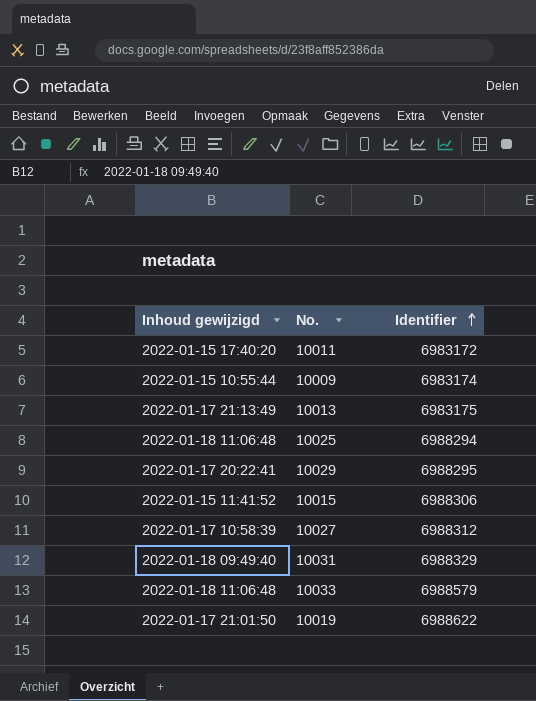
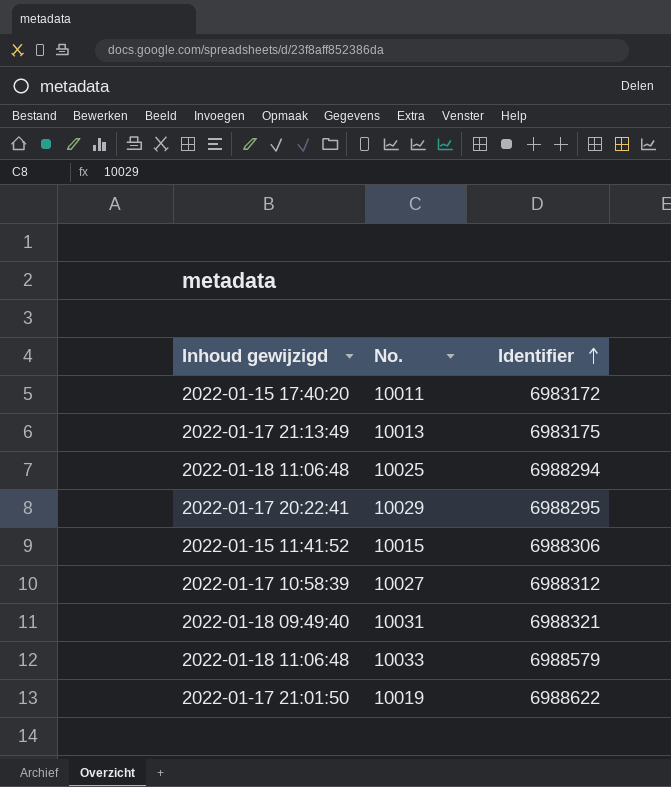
row 10009: 2022-01-15 10:55:44 | 6983174 -> none
10031 | Identifier: 6988329 -> 6988321

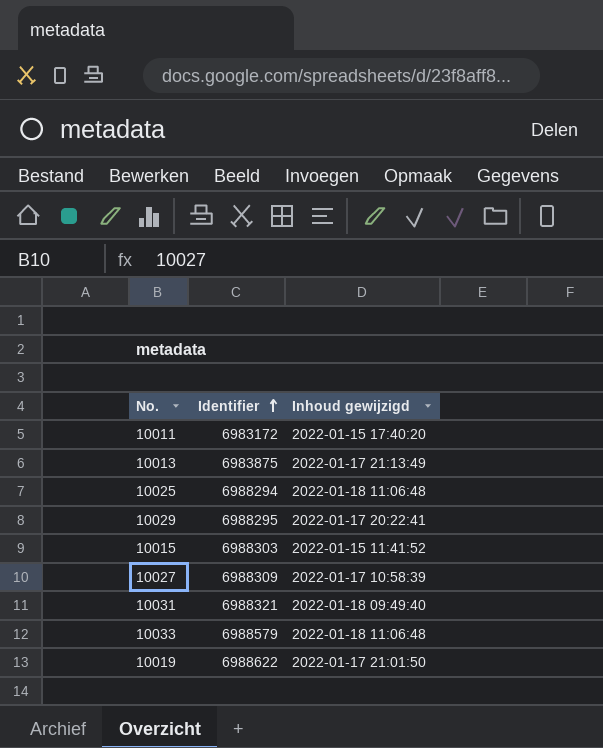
column Inhoud gewijzigd | position: 1 -> 3
10013 | Identifier: 6983175 -> 6983875
10015 | Identifier: 6988306 -> 6988303
10027 | Identifier: 6988312 -> 6988309

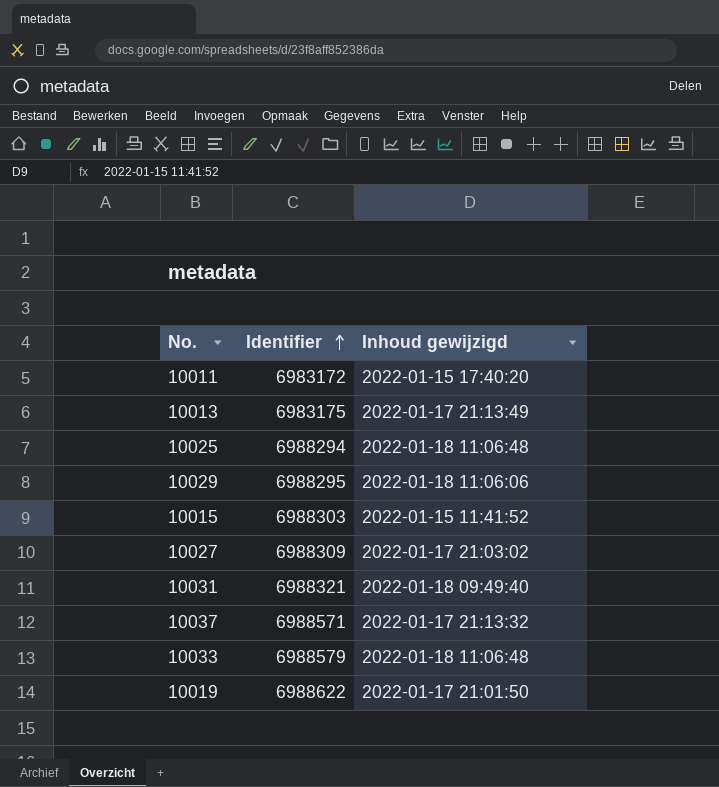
10013 | Identifier: 6983875 -> 6983175
10029 | Inhoud gewijzigd: 2022-01-17 20:22:41 -> 2022-01-18 11:06:06
10027 | Inhoud gewijzigd: 2022-01-17 10:58:39 -> 2022-01-17 21:03:02
row 10037: none -> 6988571 | 2022-01-17 21:13:32

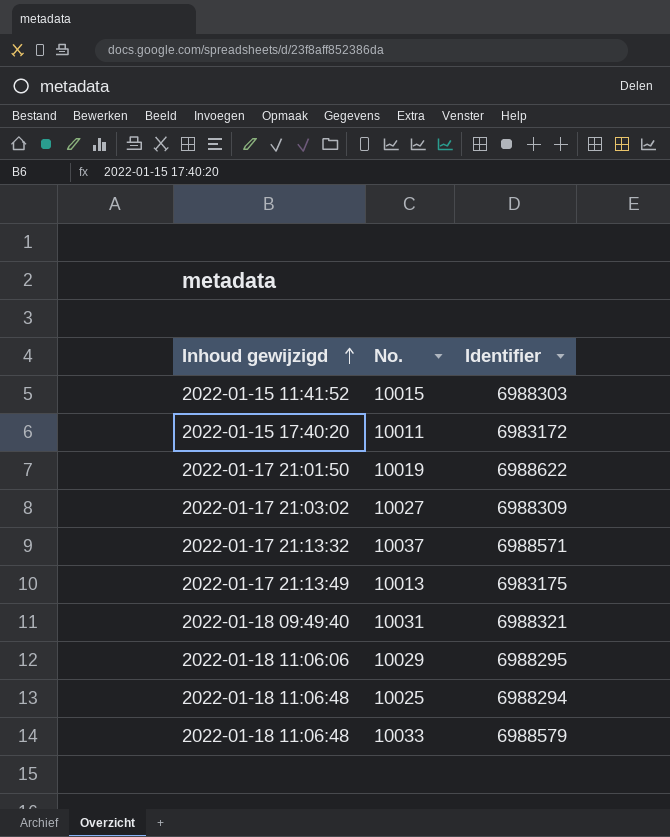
row order: Identifier ascending -> Inhoud gewijzigd ascending
column Inhoud gewijzigd | position: 3 -> 1

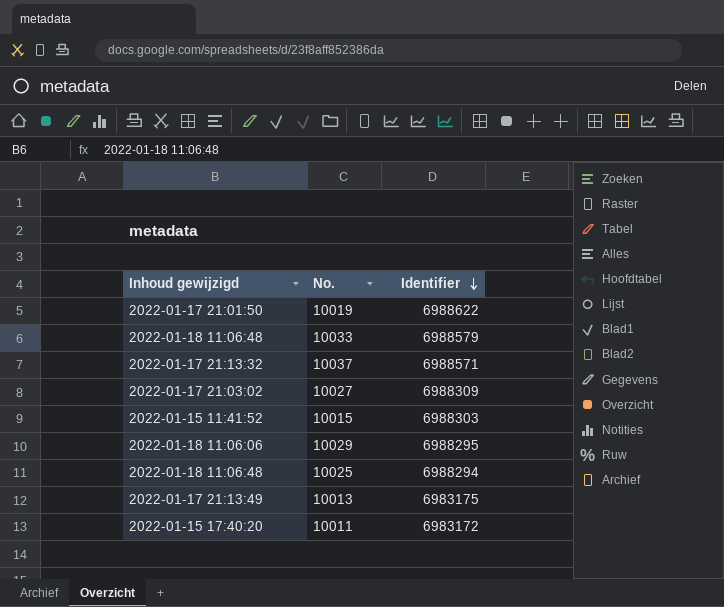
row order: Inhoud gewijzigd ascending -> Identifier descending
row 10031: 2022-01-18 09:49:40 | 6988321 -> none

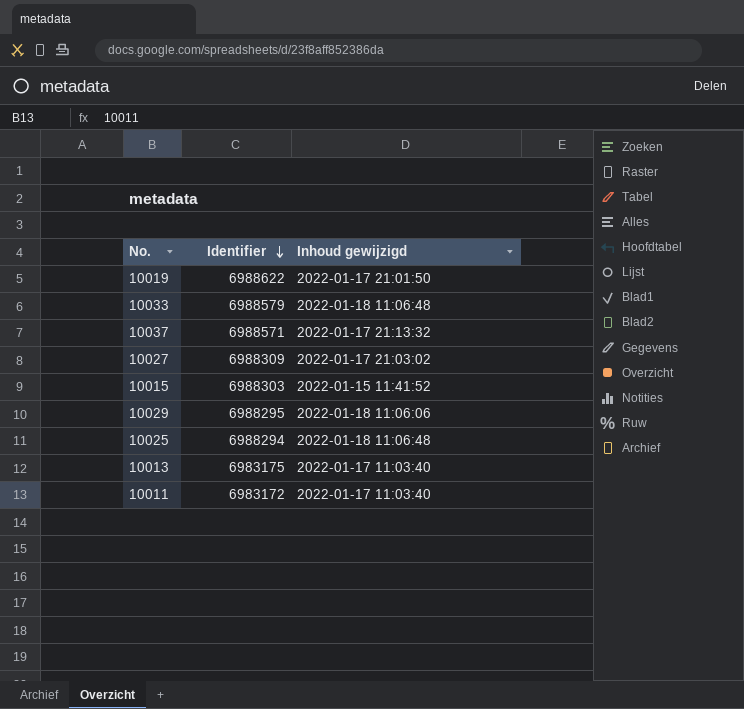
column Inhoud gewijzigd | position: 1 -> 3
10013 | Inhoud gewijzigd: 2022-01-17 21:13:49 -> 2022-01-17 11:03:40
10011 | Inhoud gewijzigd: 2022-01-15 17:40:20 -> 2022-01-17 11:03:40

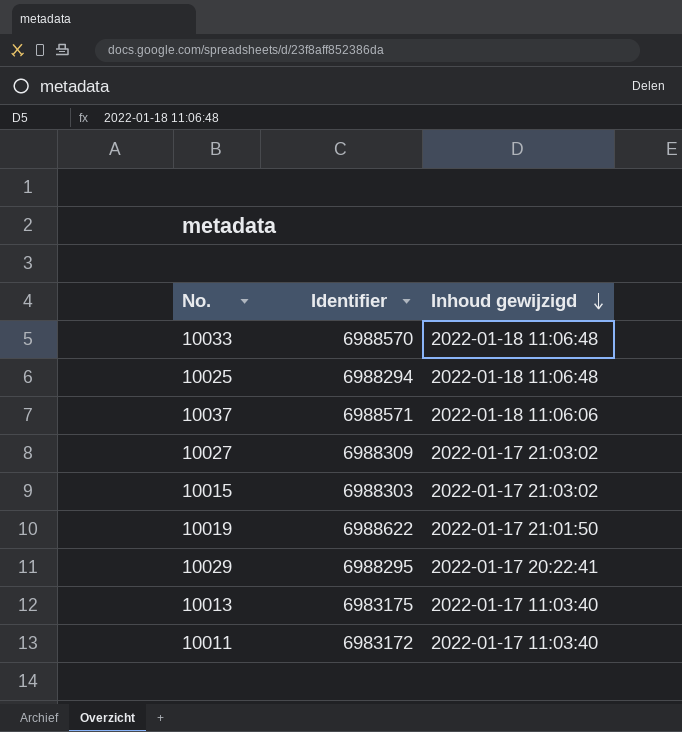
row order: Identifier descending -> Inhoud gewijzigd descending
10033 | Identifier: 6988579 -> 6988570
10037 | Inhoud gewijzigd: 2022-01-17 21:13:32 -> 2022-01-18 11:06:06
10015 | Inhoud gewijzigd: 2022-01-15 11:41:52 -> 2022-01-17 21:03:02
10029 | Inhoud gewijzigd: 2022-01-18 11:06:06 -> 2022-01-17 20:22:41

